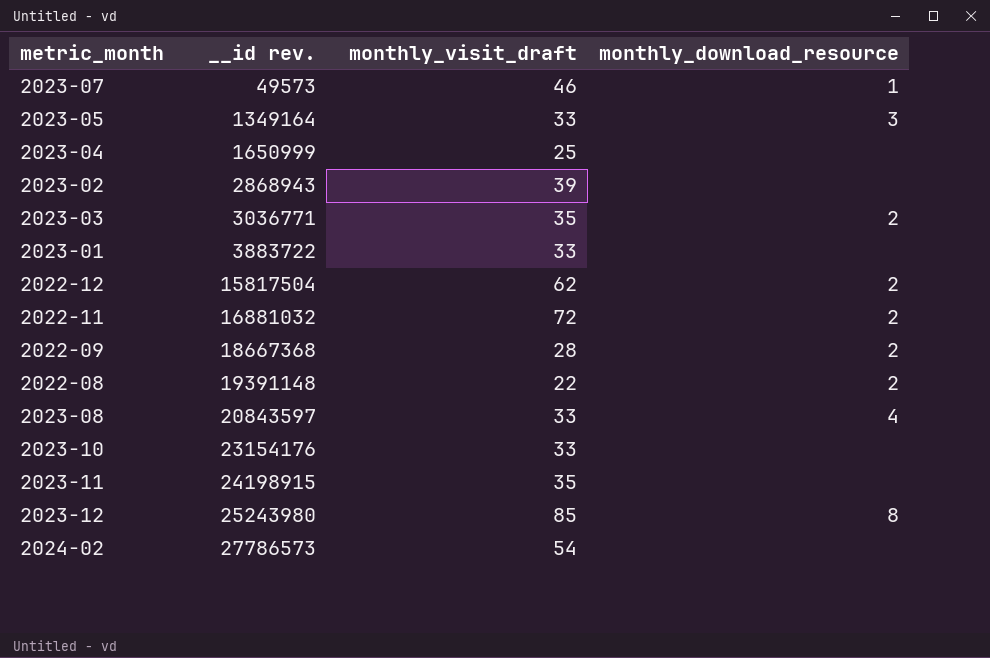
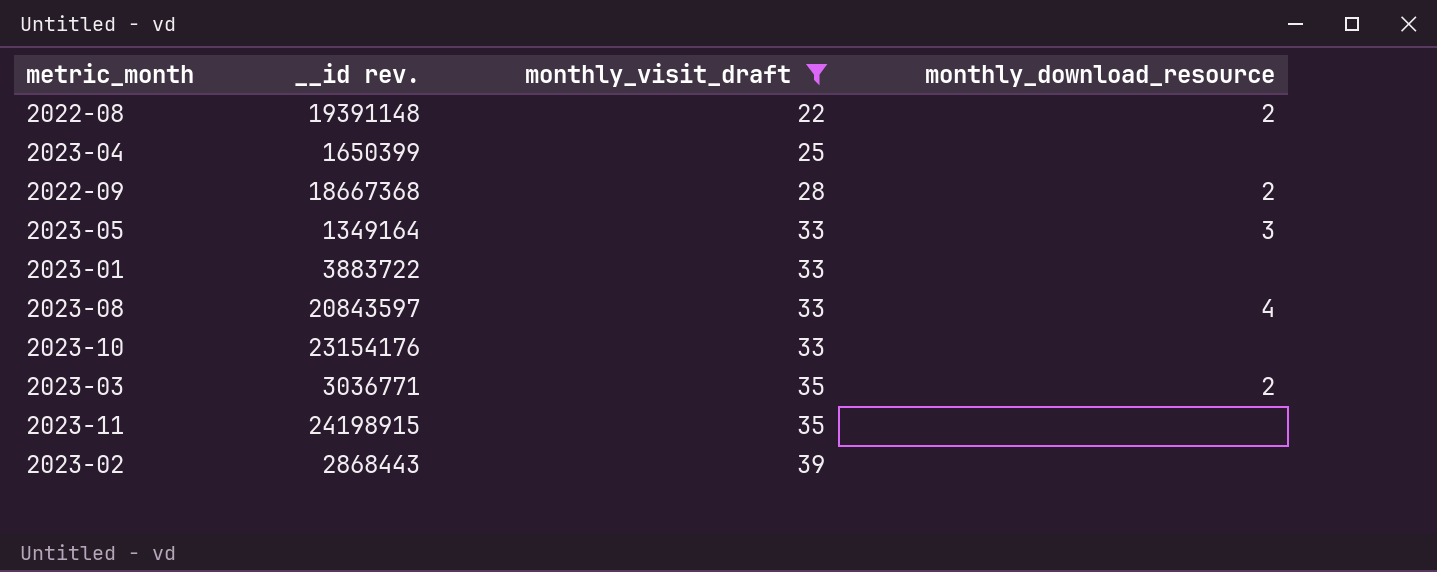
filter: none -> monthly_visit_draft <= 39
row order: __id rev. ascending -> monthly_visit_draft ascending
2023-04 | __id rev.: 1650999 -> 1650399
2023-02 | __id rev.: 2868943 -> 2868443

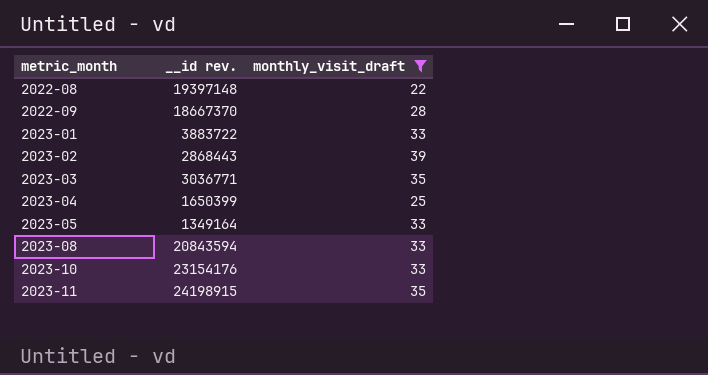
row order: monthly_visit_draft ascending -> metric_month ascending
column monthly_download_resource | position: 4 -> none
2022-08 | __id rev.: 19391148 -> 19397148
2022-09 | __id rev.: 18667368 -> 18667370
2023-08 | __id rev.: 20843597 -> 20843594

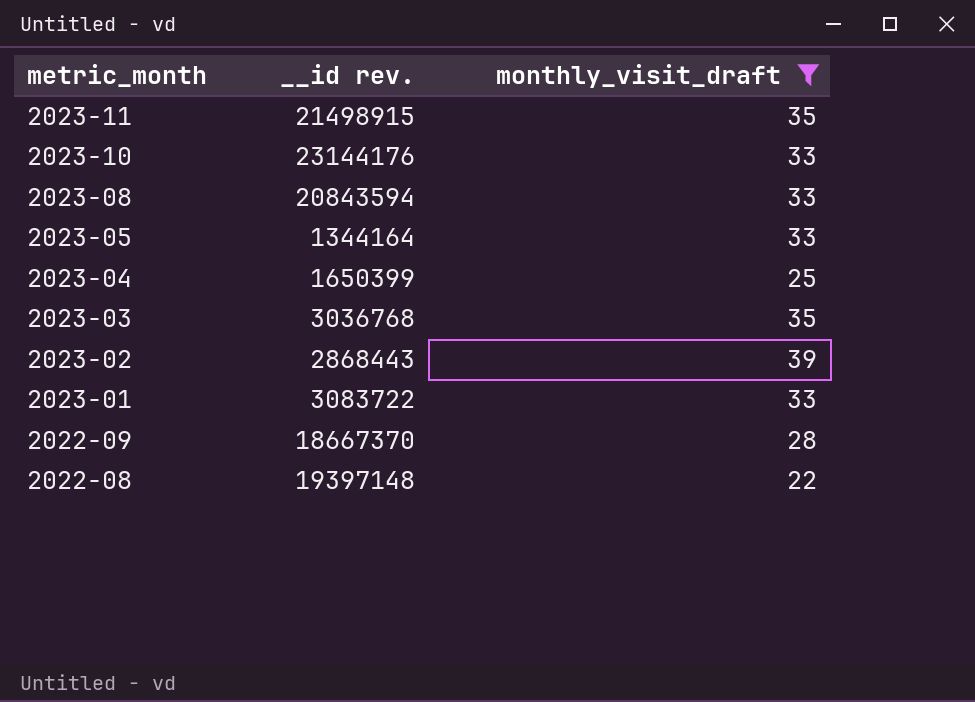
row order: metric_month ascending -> metric_month descending
2023-11 | __id rev.: 24198915 -> 21498915
2023-10 | __id rev.: 23154176 -> 23144176
2023-05 | __id rev.: 1349164 -> 1344164
2023-03 | __id rev.: 3036771 -> 3036768
2023-01 | __id rev.: 3883722 -> 3083722

